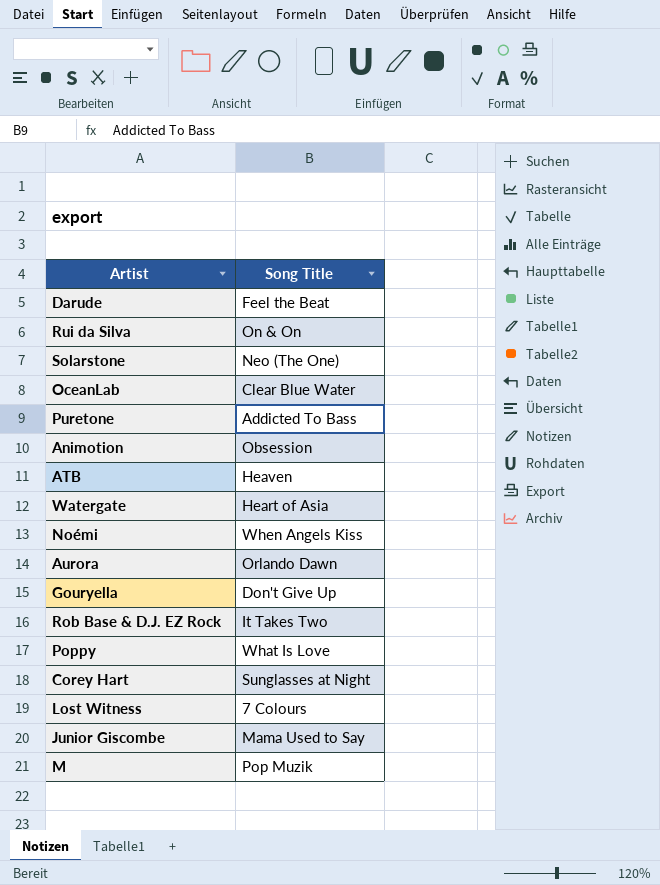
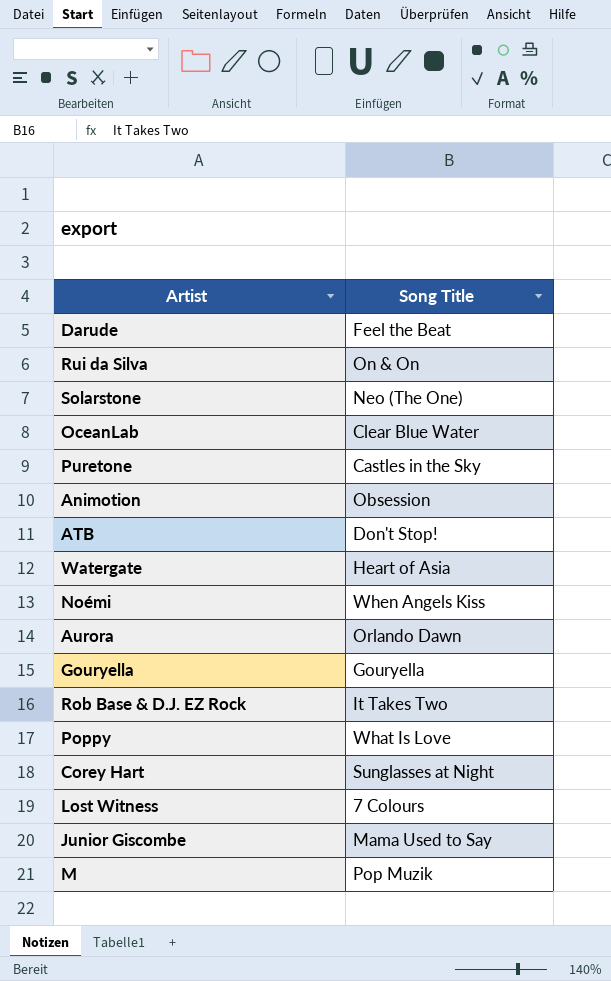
Puretone | Song Title: Addicted To Bass -> Castles in the Sky
ATB | Song Title: Heaven -> Don't Stop!
Gouryella | Song Title: Don't Give Up -> Gouryella

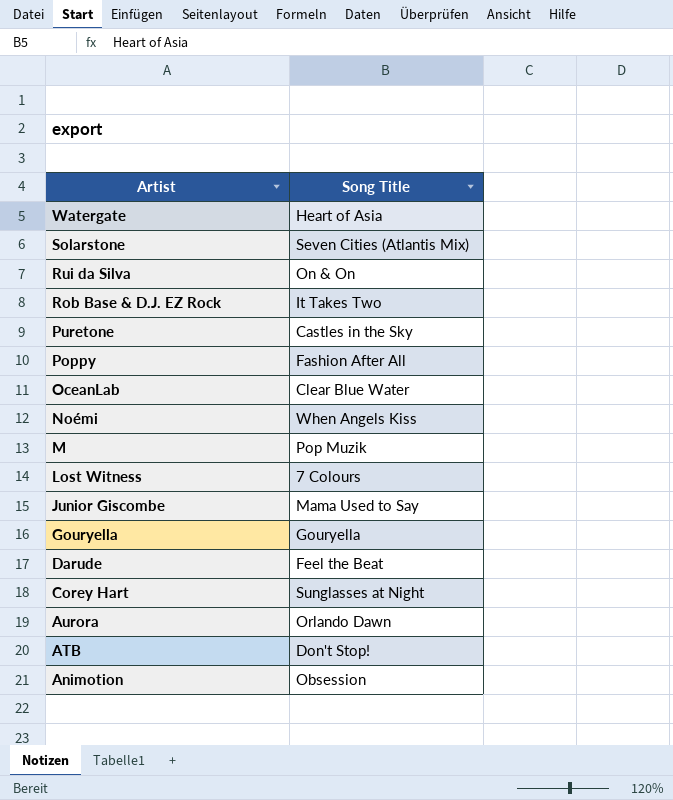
row order: none -> Artist descending
Solarstone | Song Title: Neo (The One) -> Seven Cities (Atlantis Mix)
Poppy | Song Title: What Is Love -> Fashion After All

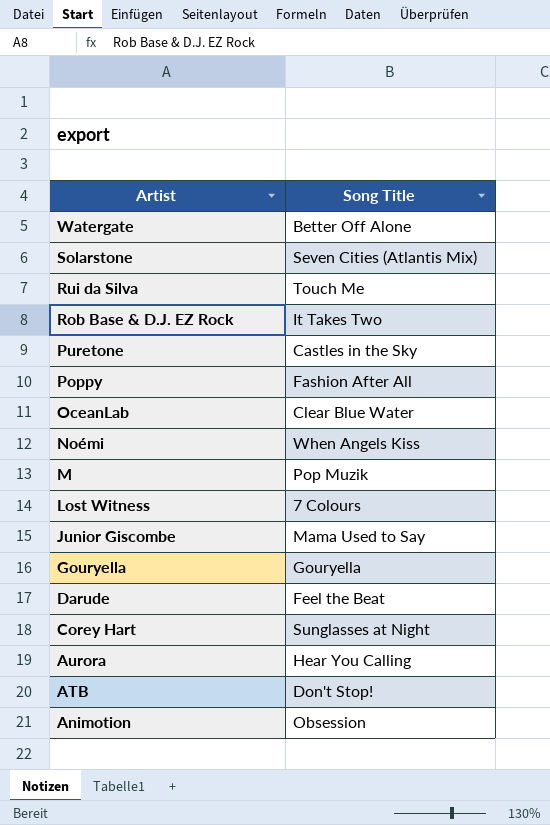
Watergate | Song Title: Heart of Asia -> Better Off Alone
Rui da Silva | Song Title: On & On -> Touch Me
Aurora | Song Title: Orlando Dawn -> Hear You Calling

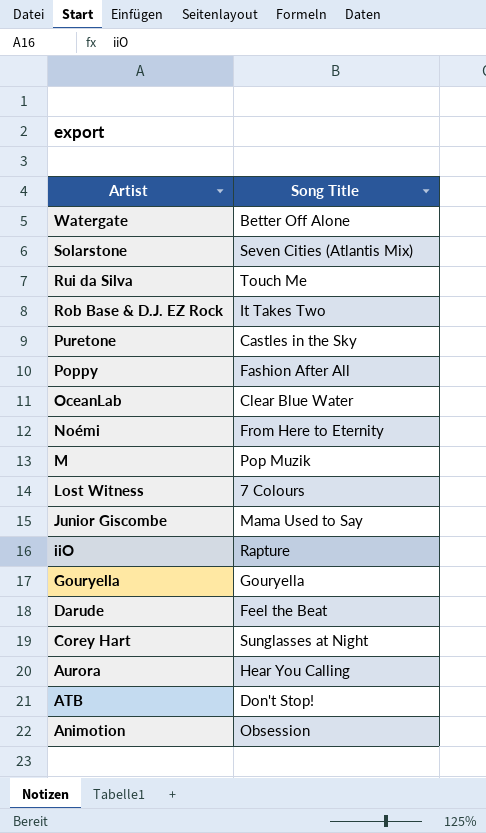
Noémi | Song Title: When Angels Kiss -> From Here to Eternity
row iiO: none -> Rapture

